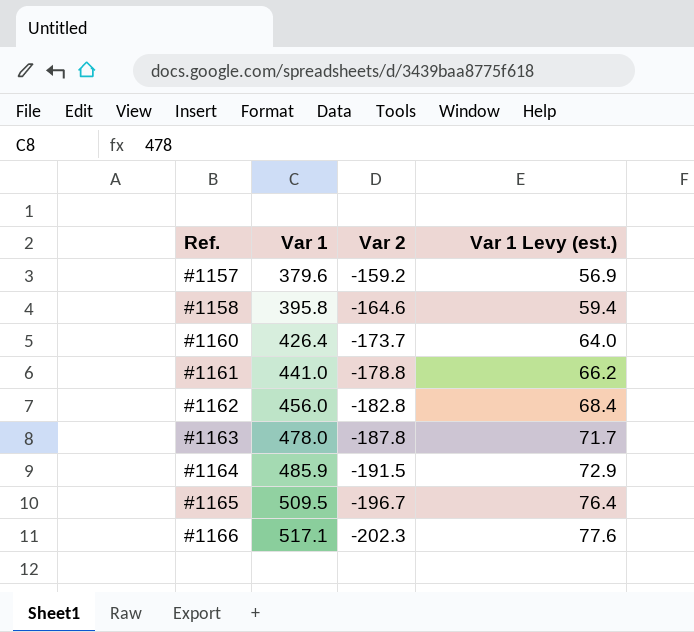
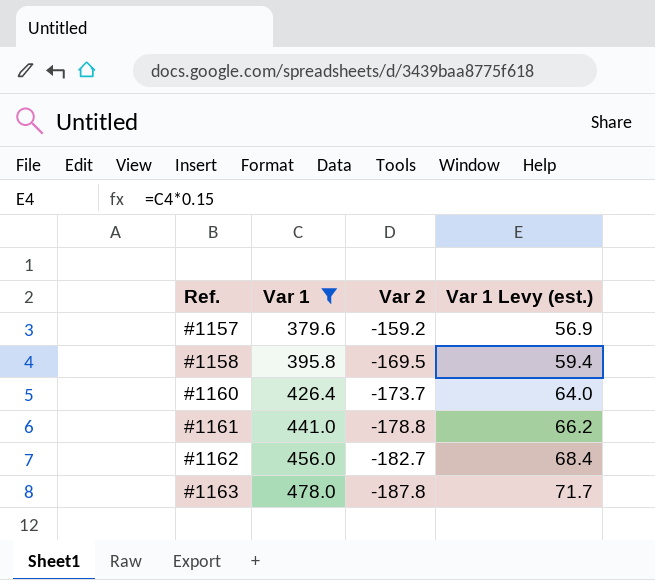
filter: none -> Var 1 <= 478.0
#1158 | Var 2: -164.6 -> -169.5
#1162 | Var 2: -182.8 -> -182.7

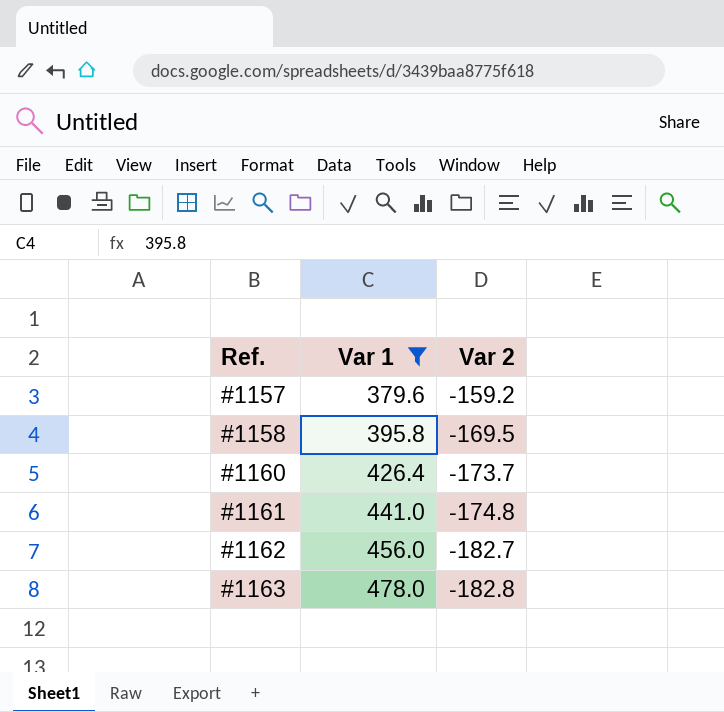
column Var 1 Levy (est.) | formula: [Var 1] * 0.15 -> none
#1161 | Var 2: -178.8 -> -174.8
#1163 | Var 2: -187.8 -> -182.8

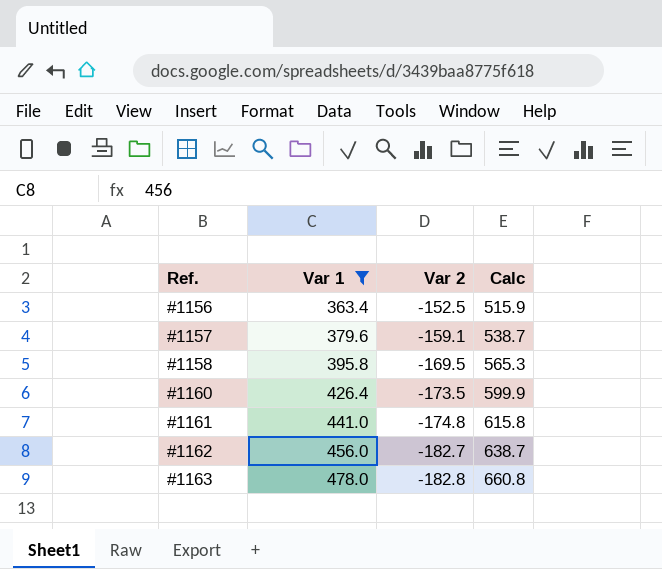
column Calc | formula: none -> [Var 1] - [Var 2]
row #1156: none -> 363.4 | -152.5 | 515.9
#1157 | Var 2: -159.2 -> -159.1
#1160 | Var 2: -173.7 -> -173.5

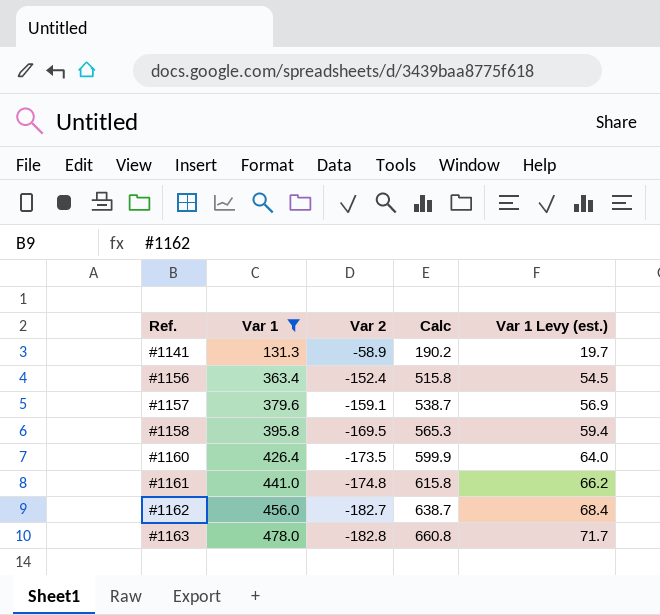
column Var 1 Levy (est.) | formula: none -> [Var 1] * 0.15
row #1141: none -> 131.3 | -58.9 | 190.2 | 19.7
#1156 | Var 2: -152.5 -> -152.4
#1156 | Calc: 515.9 -> 515.8

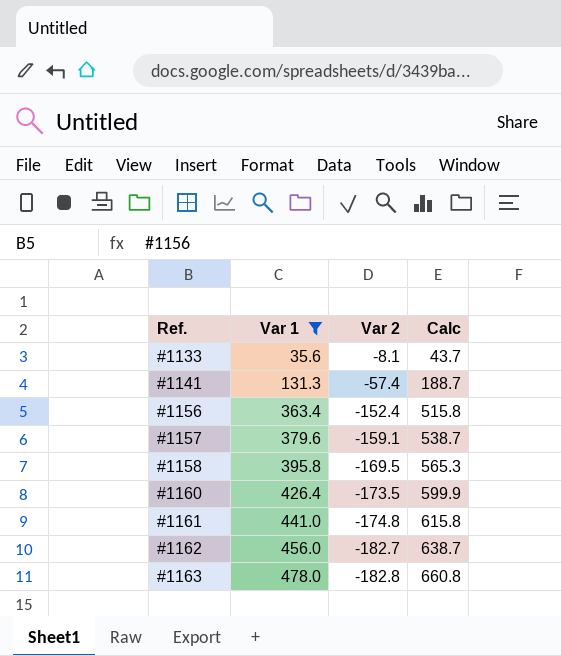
column Var 1 Levy (est.) | formula: [Var 1] * 0.15 -> none
row #1133: none -> 35.6 | -8.1 | 43.7
#1141 | Var 2: -58.9 -> -57.4
#1141 | Calc: 190.2 -> 188.7

